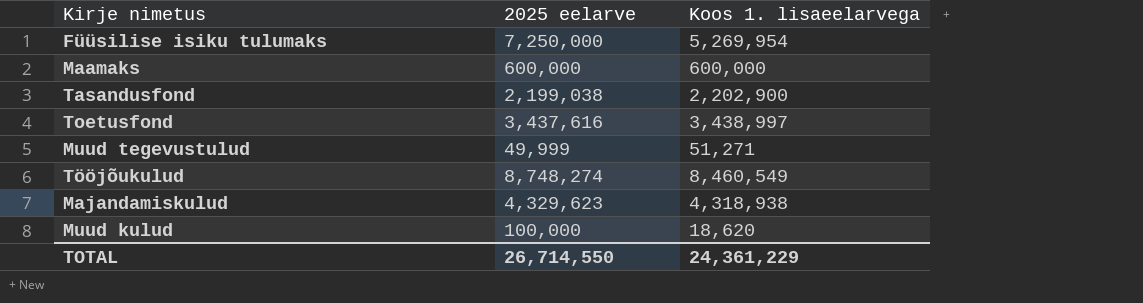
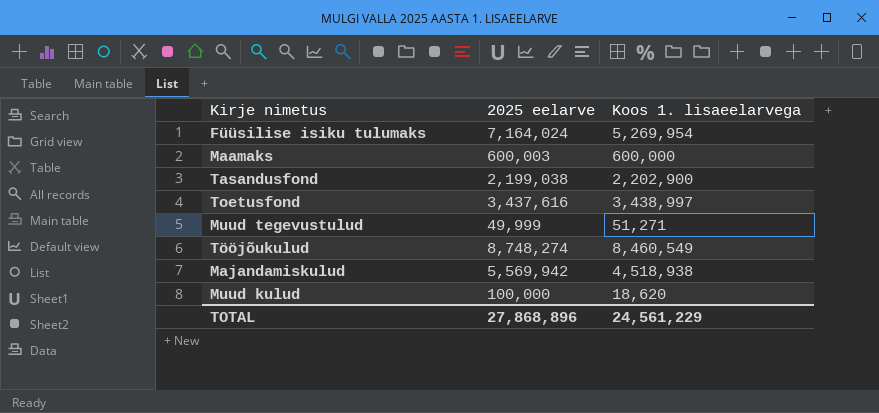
Füüsilise isiku tulumaks | 2025 eelarve: 7,250,000 -> 7,164,024
Maamaks | 2025 eelarve: 600,000 -> 600,003
Majandamiskulud | 2025 eelarve: 4,329,623 -> 5,569,942
Majandamiskulud | Koos 1. lisaeelarvega: 4,318,938 -> 4,518,938
TOTAL | 2025 eelarve: 26,714,550 -> 27,868,896
TOTAL | Koos 1. lisaeelarvega: 24,361,229 -> 24,561,229

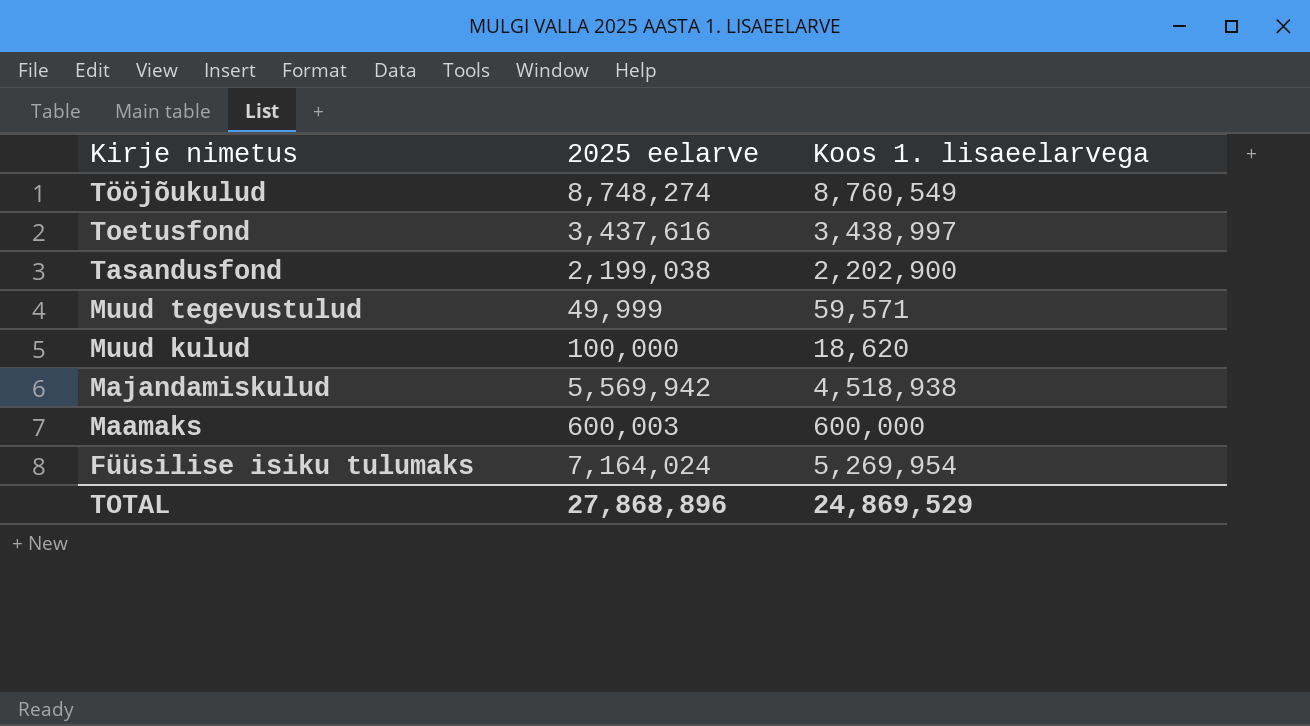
row order: none -> Kirje nimetus descending
Tööjõukulud | Koos 1. lisaeelarvega: 8,460,549 -> 8,760,549
Muud tegevustulud | Koos 1. lisaeelarvega: 51,271 -> 59,571
TOTAL | Koos 1. lisaeelarvega: 24,561,229 -> 24,869,529

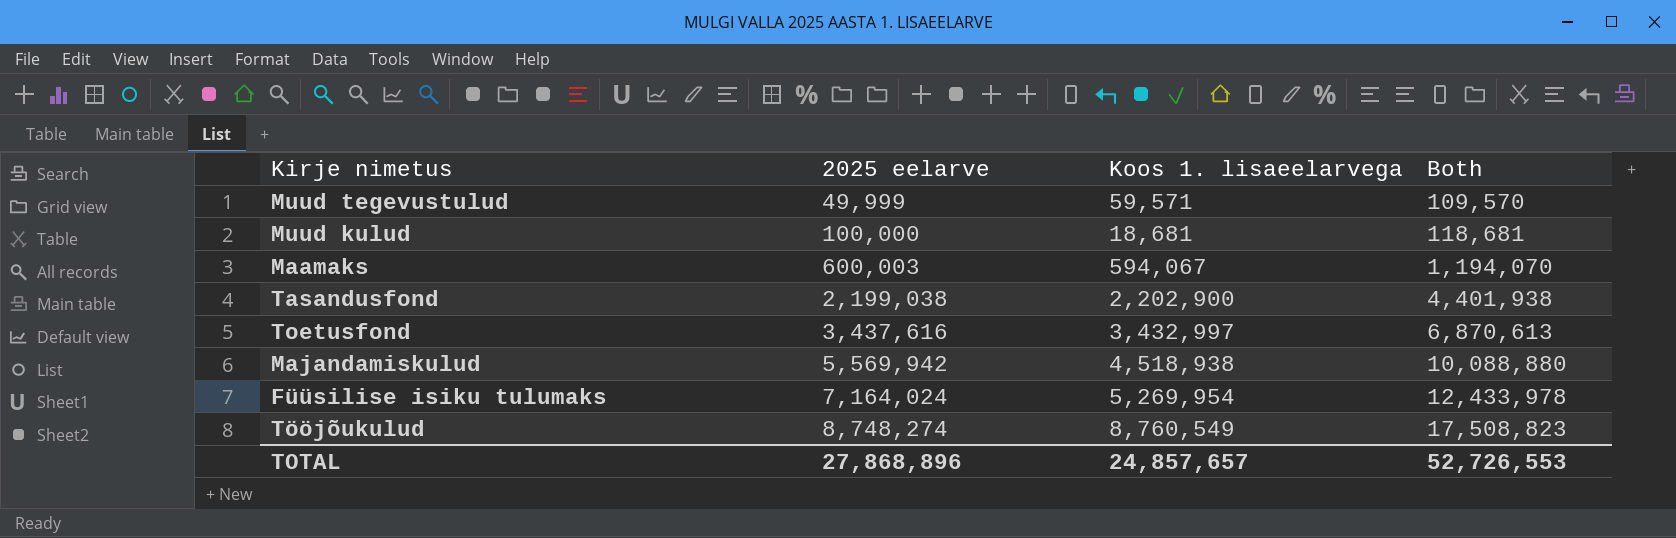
row order: Kirje nimetus descending -> 2025 eelarve ascending
column Both | formula: none -> [2025 eelarve] + [Koos 1. lisaeelarvega]
Muud kulud | Koos 1. lisaeelarvega: 18,620 -> 18,681
Maamaks | Koos 1. lisaeelarvega: 600,000 -> 594,067
Toetusfond | Koos 1. lisaeelarvega: 3,438,997 -> 3,432,997
TOTAL | Koos 1. lisaeelarvega: 24,869,529 -> 24,857,657

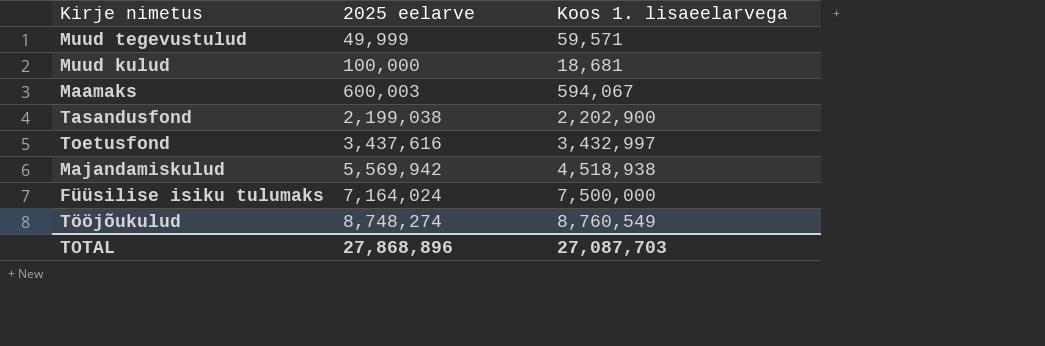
column Both | formula: [2025 eelarve] + [Koos 1. lisaeelarvega] -> none
Füüsilise isiku tulumaks | Koos 1. lisaeelarvega: 5,269,954 -> 7,500,000
TOTAL | Koos 1. lisaeelarvega: 24,857,657 -> 27,087,703

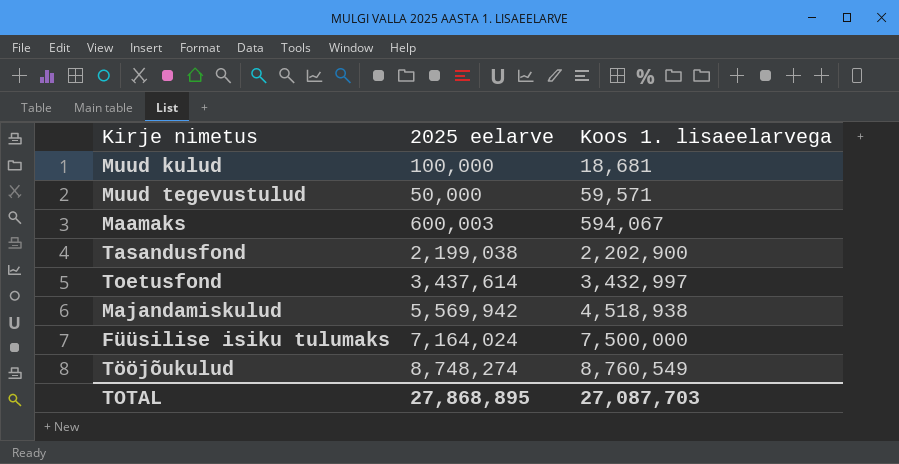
row order: 2025 eelarve ascending -> Koos 1. lisaeelarvega ascending
Muud tegevustulud | 2025 eelarve: 49,999 -> 50,000
Toetusfond | 2025 eelarve: 3,437,616 -> 3,437,614
TOTAL | 2025 eelarve: 27,868,896 -> 27,868,895

